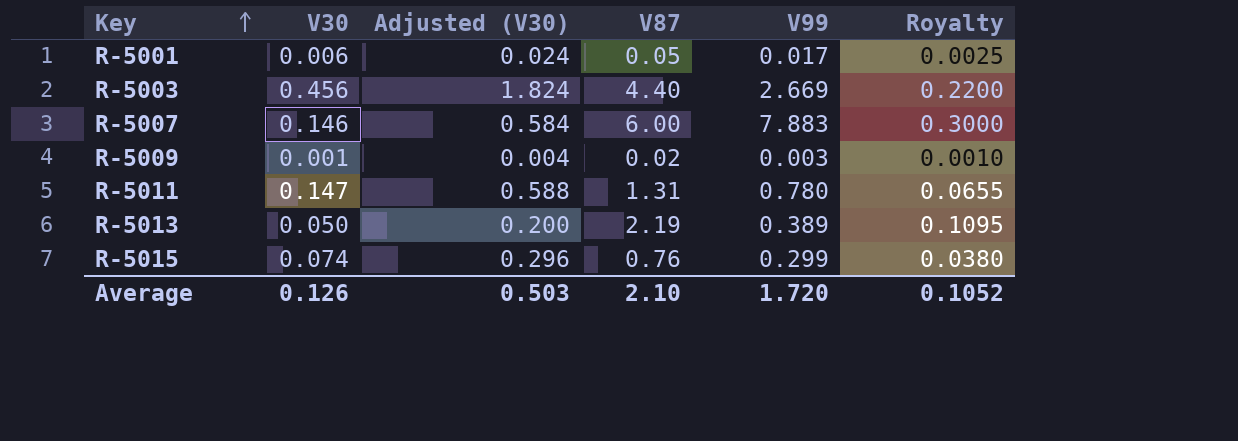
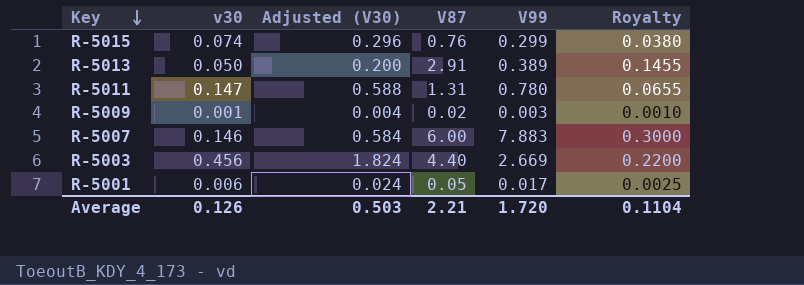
row order: Key ascending -> Key descending
column name: V30 -> v30
R-5013 | V87: 2.19 -> 2.91
R-5013 | Royalty: 0.1095 -> 0.1455
Average | V87: 2.10 -> 2.21
Average | Royalty: 0.1052 -> 0.1104

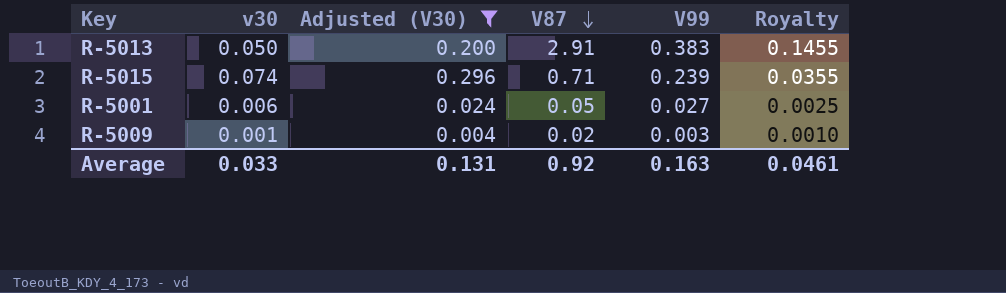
filter: none -> Adjusted (V30) <= 0.296
row order: Key descending -> V87 descending
R-5013 | V99: 0.389 -> 0.383
R-5015 | V87: 0.76 -> 0.71
R-5015 | V99: 0.299 -> 0.239
R-5015 | Royalty: 0.0380 -> 0.0355
R-5001 | V99: 0.017 -> 0.027
Average | v30: 0.126 -> 0.033
Average | Adjusted (V30): 0.503 -> 0.131
Average | V87: 2.21 -> 0.92
Average | V99: 1.720 -> 0.163
Average | Royalty: 0.1104 -> 0.0461

